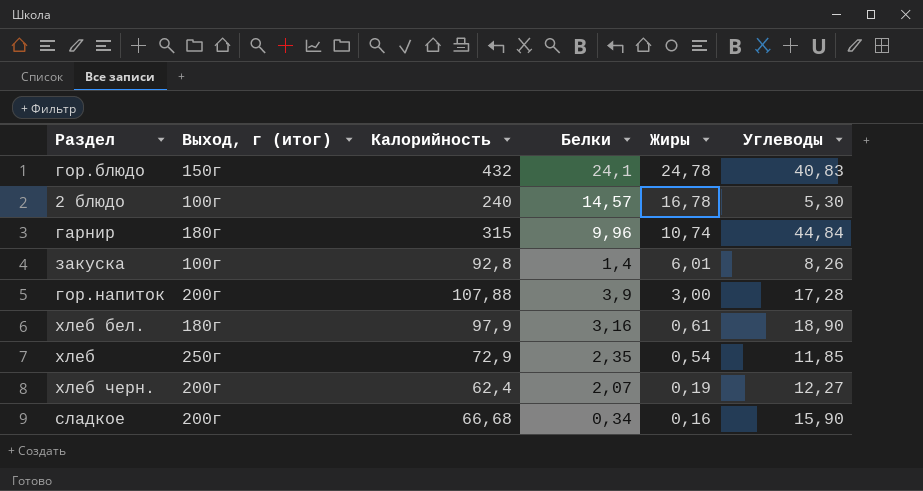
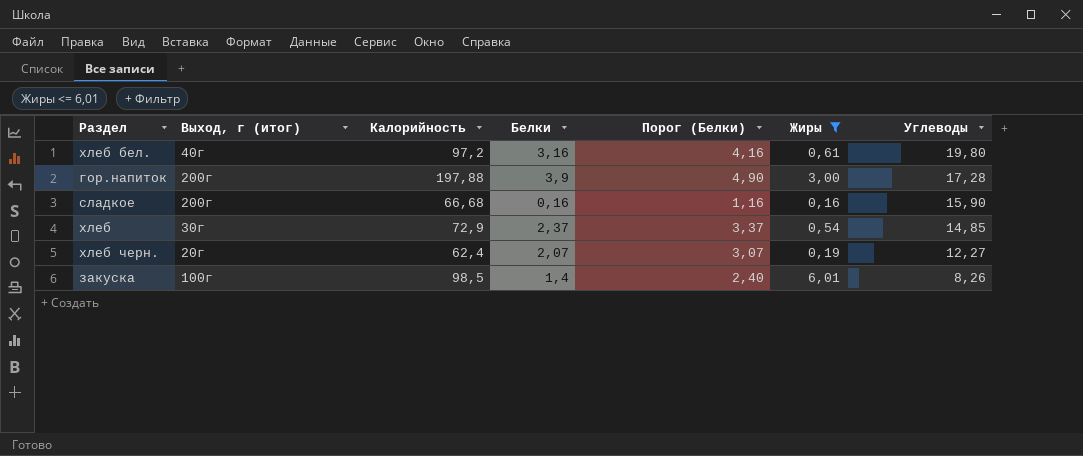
filter: none -> Жиры <= 6,01
row order: Жиры descending -> Углеводы descending
column Порог (Белки) | formula: none -> [Белки] + 1
хлеб бел. | Выход, г (итог): 180г -> 40г
хлеб бел. | Калорийность: 97,9 -> 97,2
хлеб бел. | Углеводы: 18,90 -> 19,80
гор.напиток | Калорийность: 107,88 -> 197,88
сладкое | Белки: 0,34 -> 0,16
хлеб | Выход, г (итог): 250г -> 30г
хлеб | Белки: 2,35 -> 2,37
хлеб | Углеводы: 11,85 -> 14,85
хлеб черн. | Выход, г (итог): 200г -> 20г
закуска | Калорийность: 92,8 -> 98,5

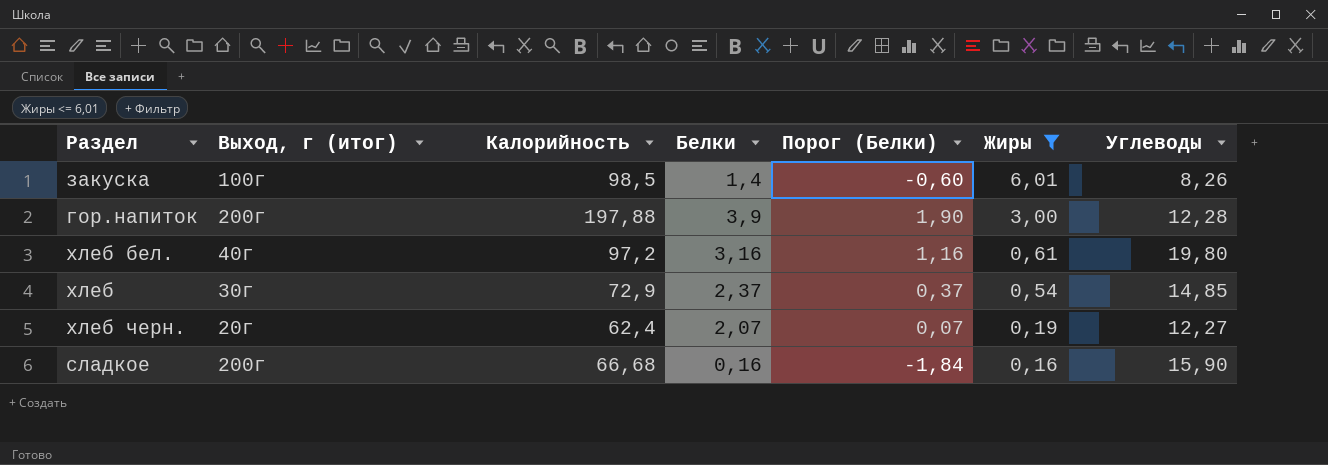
row order: Углеводы descending -> Жиры descending
column Порог (Белки) | formula: [Белки] + 1 -> [Белки] - 2
гор.напиток | Углеводы: 17,28 -> 12,28

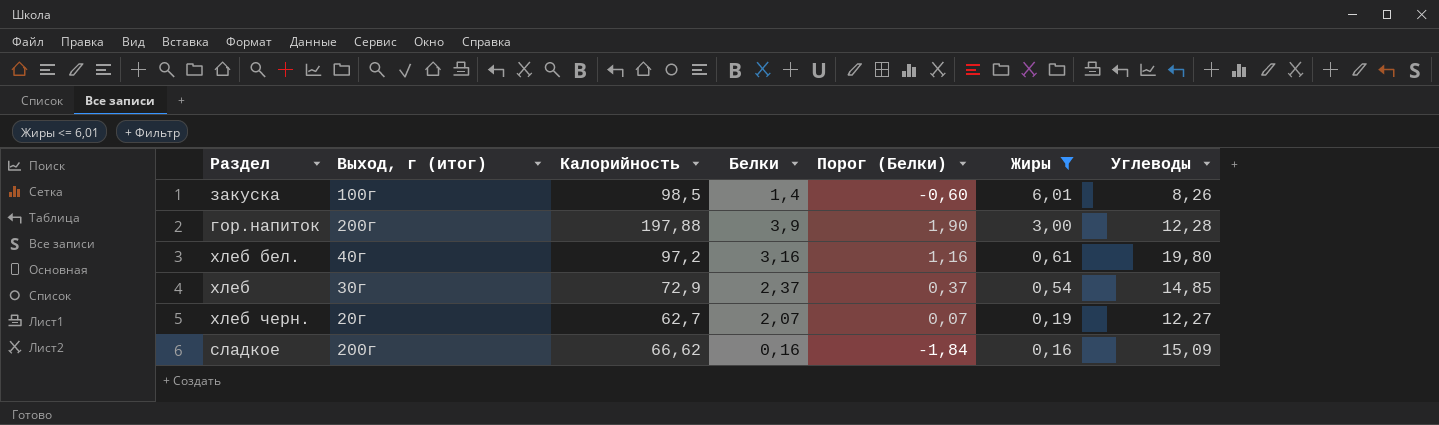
хлеб черн. | Калорийность: 62,4 -> 62,7
сладкое | Калорийность: 66,68 -> 66,62
сладкое | Углеводы: 15,90 -> 15,09

